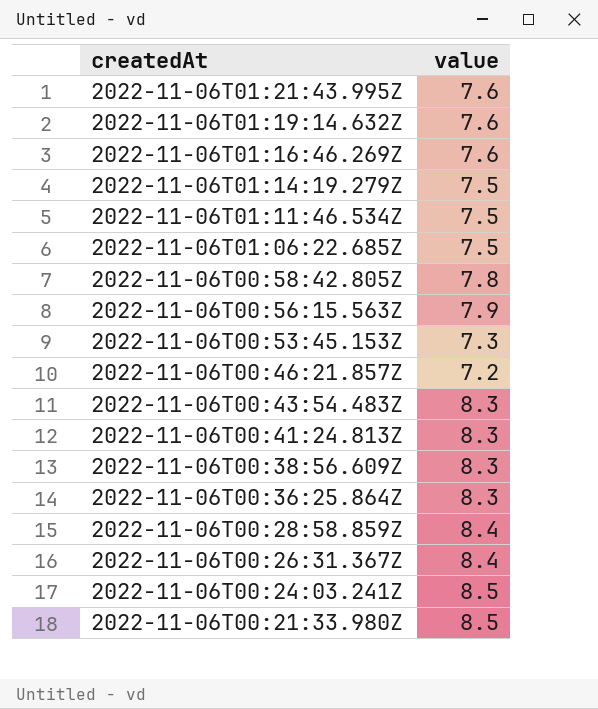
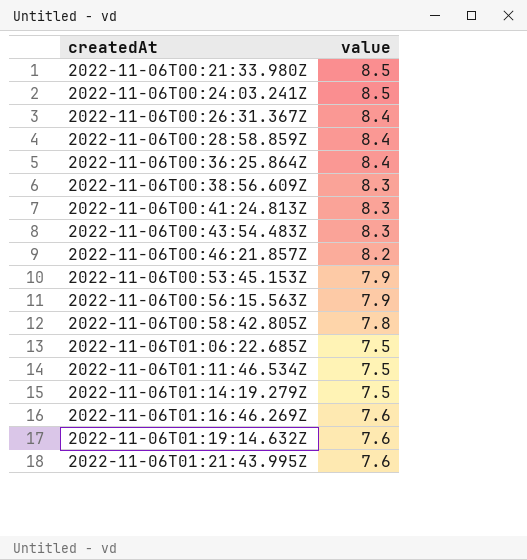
row order: createdAt descending -> createdAt ascending
2022-11-06T00:36:25.864Z | value: 8.3 -> 8.4
2022-11-06T00:46:21.857Z | value: 7.2 -> 8.2
2022-11-06T00:53:45.153Z | value: 7.3 -> 7.9

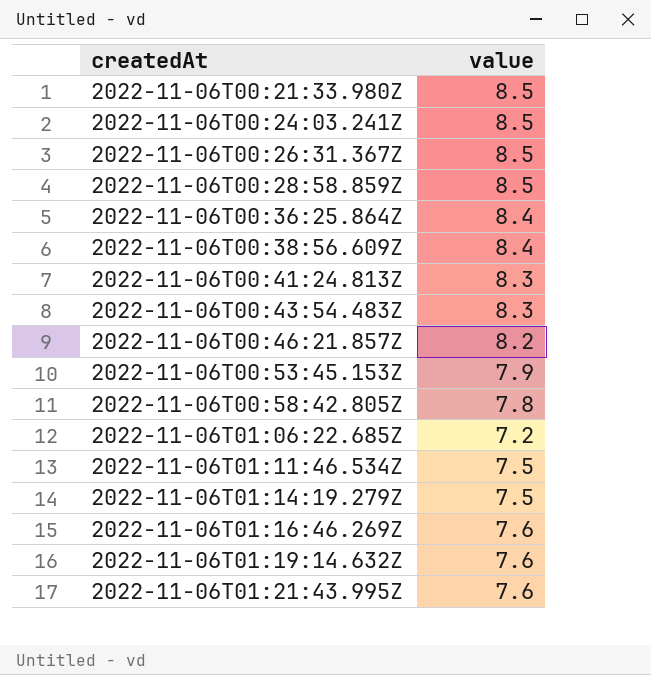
row 2022-11-06T00:56:15.563Z: 7.9 -> none
2022-11-06T00:26:31.367Z | value: 8.4 -> 8.5
2022-11-06T00:28:58.859Z | value: 8.4 -> 8.5
2022-11-06T00:38:56.609Z | value: 8.3 -> 8.4
2022-11-06T01:06:22.685Z | value: 7.5 -> 7.2

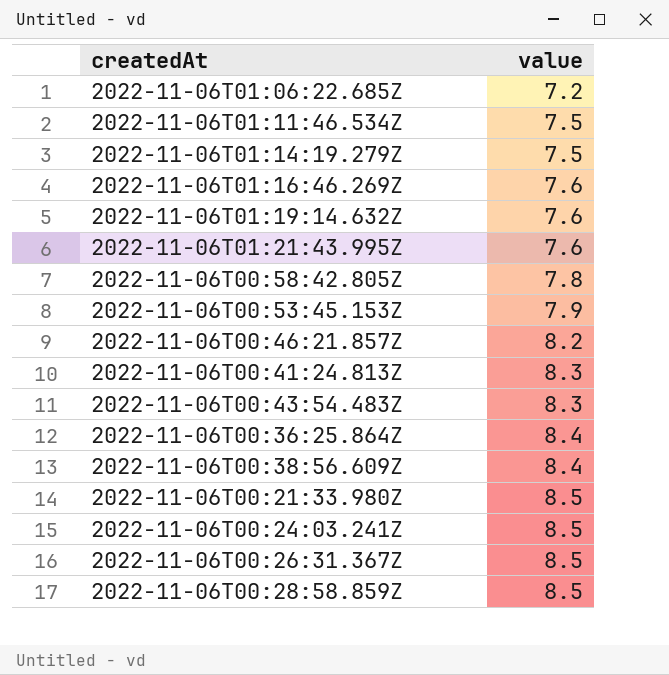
row order: createdAt ascending -> value ascending

